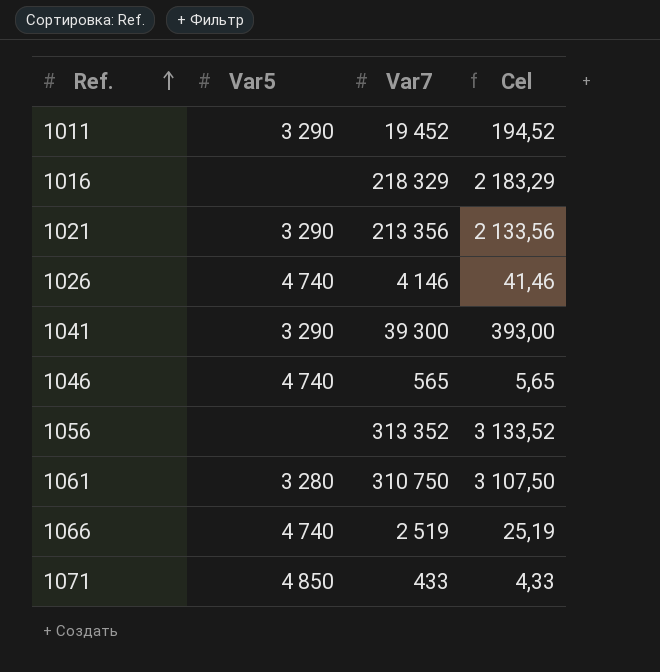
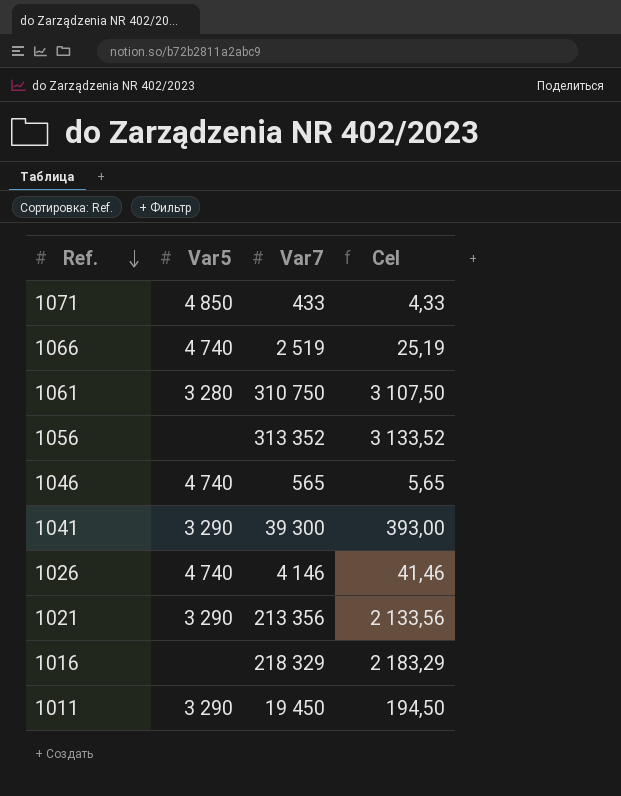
row order: Ref. ascending -> Ref. descending
1011 | Var7: 19 452 -> 19 450
1011 | Cel: 194,52 -> 194,50

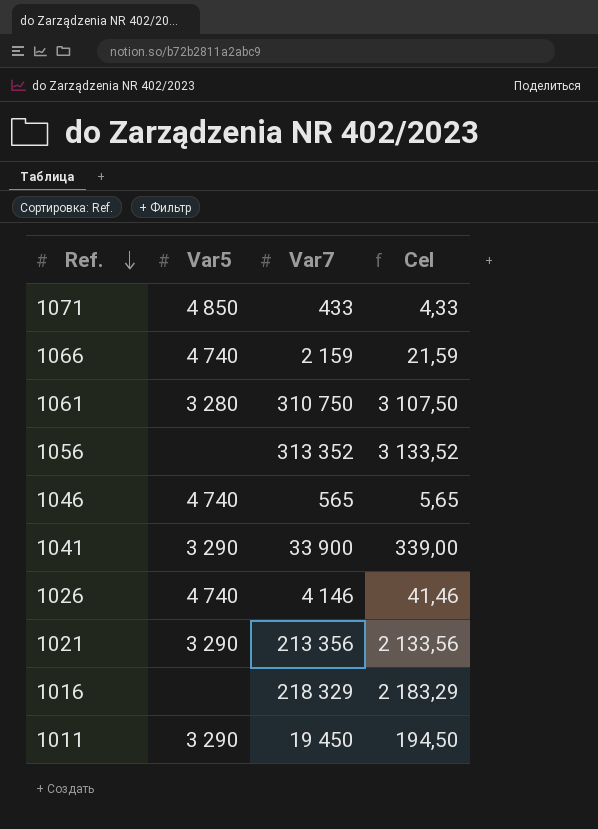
1066 | Var7: 2 519 -> 2 159
1066 | Cel: 25,19 -> 21,59
1041 | Var7: 39 300 -> 33 900
1041 | Cel: 393,00 -> 339,00

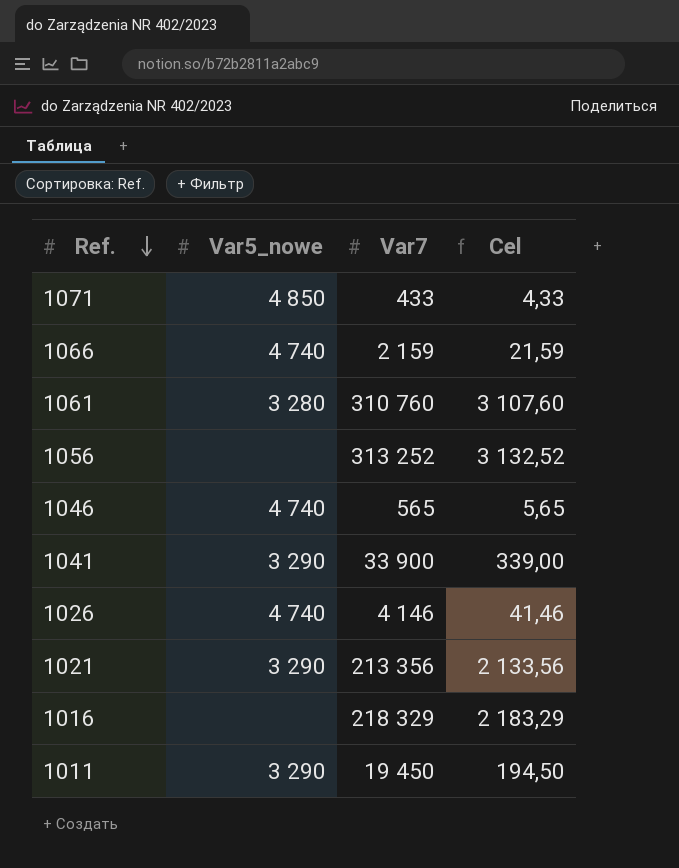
column name: Var5 -> Var5_nowe
1061 | Var7: 310 750 -> 310 760
1061 | Cel: 3 107,50 -> 3 107,60
1056 | Var7: 313 352 -> 313 252
1056 | Cel: 3 133,52 -> 3 132,52

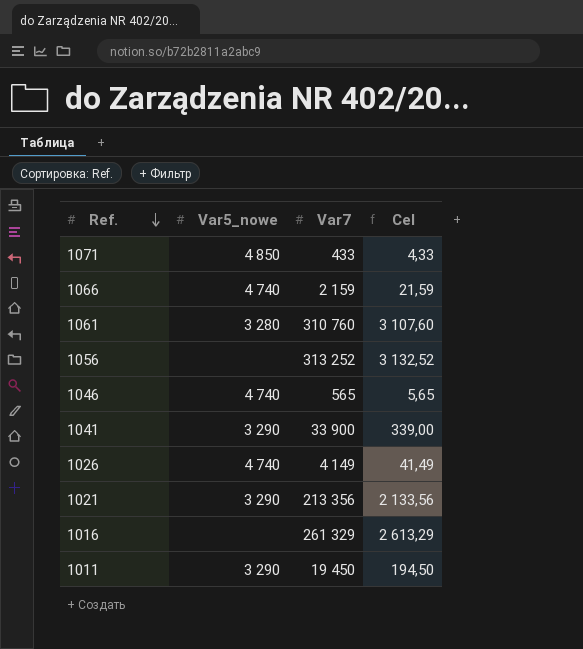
1026 | Var7: 4 146 -> 4 149
1026 | Cel: 41,46 -> 41,49
1016 | Var7: 218 329 -> 261 329
1016 | Cel: 2 183,29 -> 2 613,29

